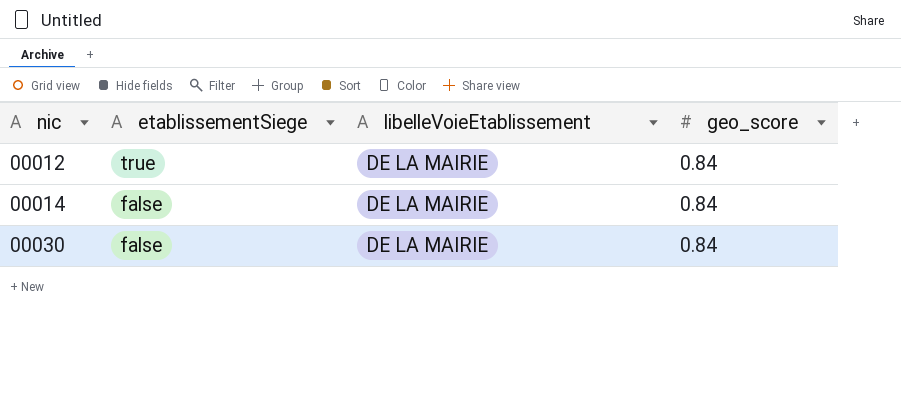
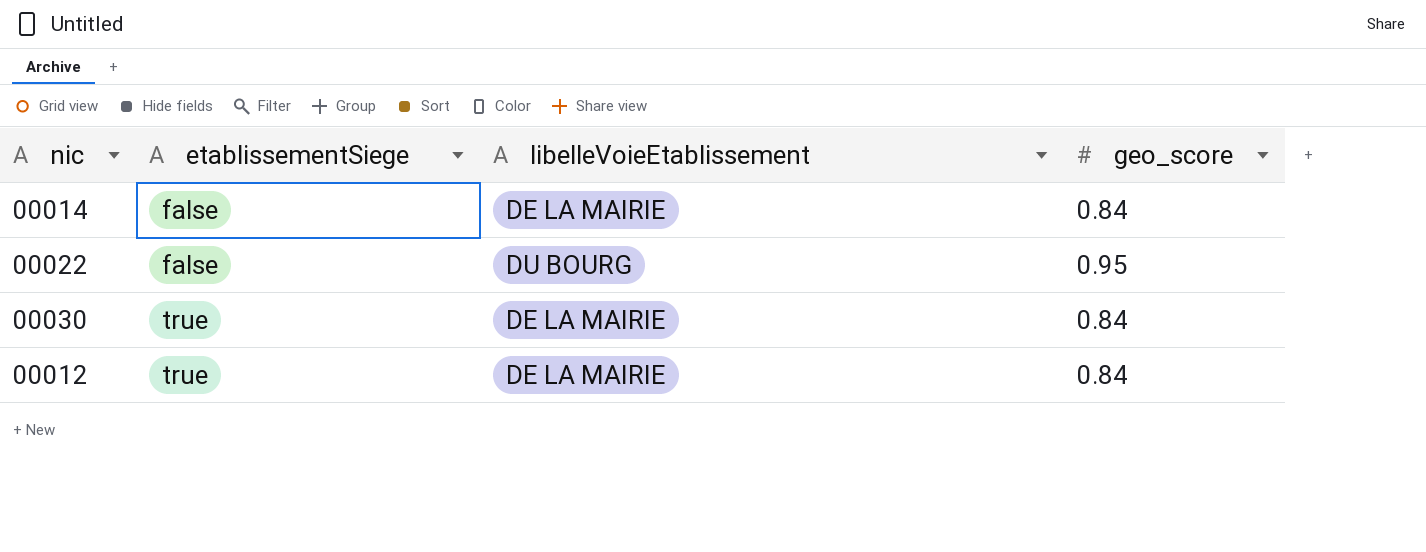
row order: nic ascending -> etablissementSiege ascending
row 00022: none -> false | DU BOURG | 0.95
00030 | etablissementSiege: false -> true

